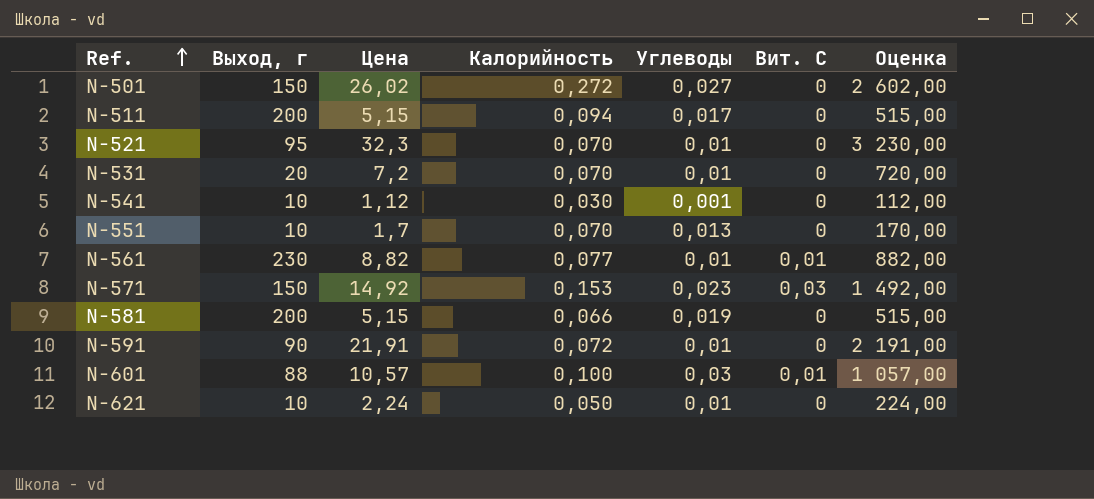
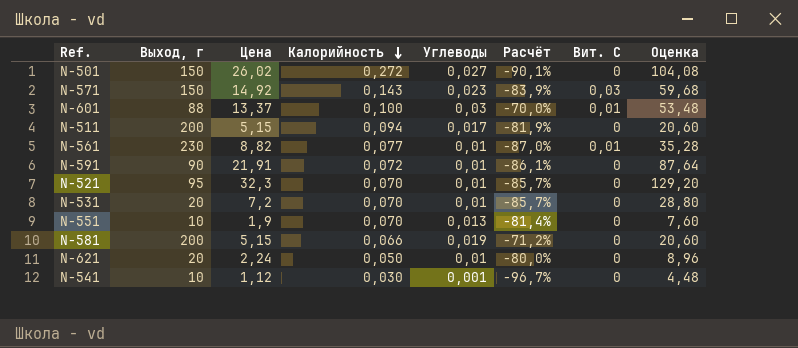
row order: Ref. ascending -> Калорийность descending
column Расчёт | formula: none -> ([Углеводы] - [Калорийность]) / [Калорийность]
column Оценка | formula: [Цена] * 100 -> [Цена] * 4
N-571 | Калорийность: 0,153 -> 0,143
N-601 | Цена: 10,57 -> 13,37
N-551 | Цена: 1,7 -> 1,9
N-621 | Выход, г: 10 -> 20

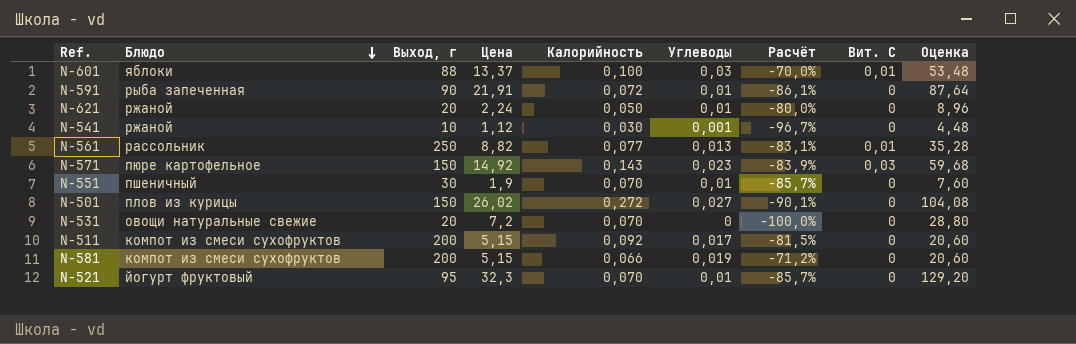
row order: Калорийность descending -> Блюдо descending
column Блюдо | position: none -> 2
N-561 | Выход, г: 230 -> 250
N-561 | Углеводы: 0,01 -> 0,013
N-561 | Расчёт: -87,0% -> -83,1%
N-551 | Выход, г: 10 -> 30
N-551 | Углеводы: 0,013 -> 0,01
N-551 | Расчёт: -81,4% -> -85,7%
N-531 | Углеводы: 0,01 -> 0
N-531 | Расчёт: -85,7% -> -100,0%
N-511 | Калорийность: 0,094 -> 0,092
N-511 | Расчёт: -81,9% -> -81,5%

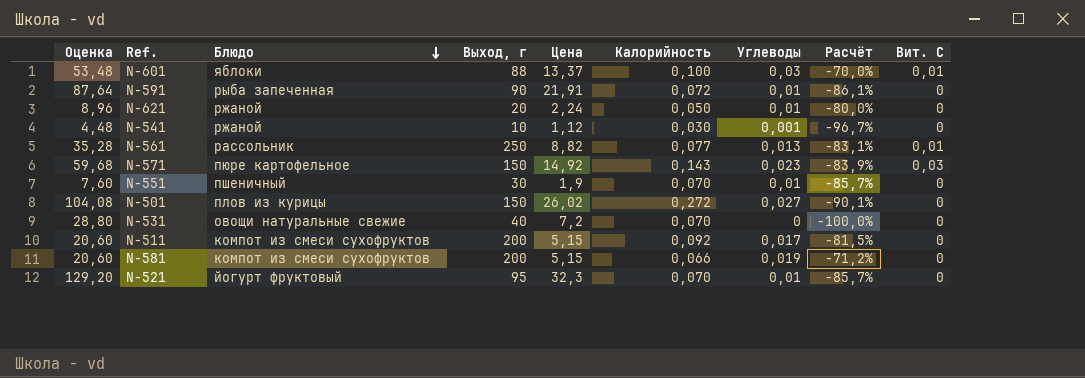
column Оценка | position: 9 -> 1
N-531 | Выход, г: 20 -> 40

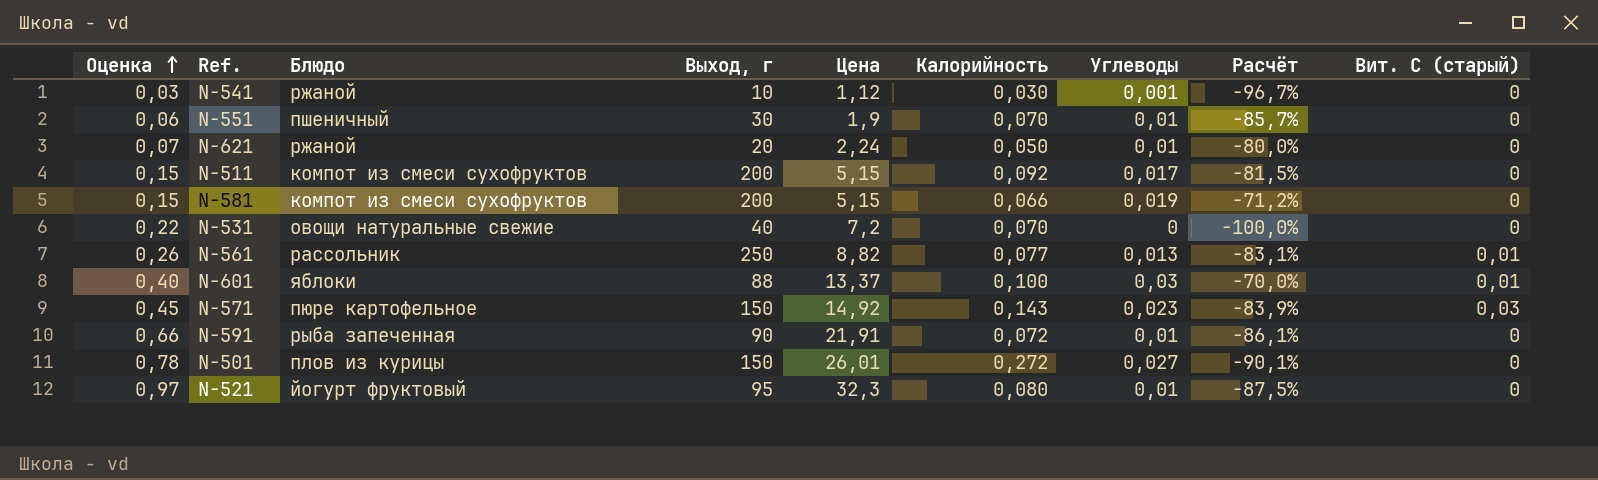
row order: Блюдо descending -> Оценка ascending
column Оценка | formula: [Цена] * 4 -> [Цена] * 0,03
column name: Вит. С -> Вит. С (старый)
N-501 | Цена: 26,02 -> 26,01
N-521 | Калорийность: 0,070 -> 0,080
N-521 | Расчёт: -85,7% -> -87,5%

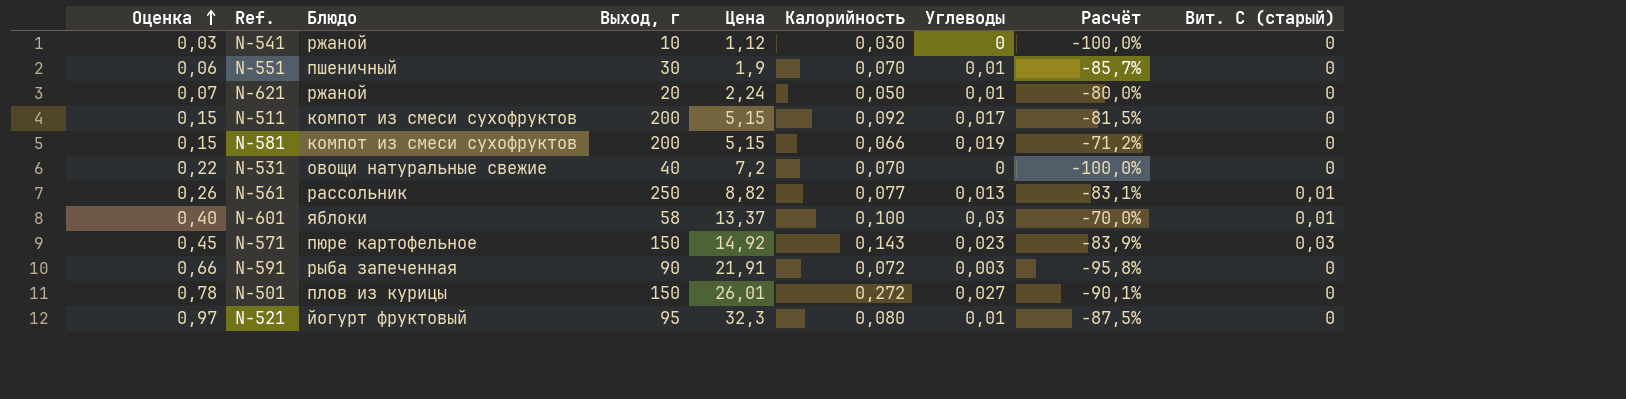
N-541 | Углеводы: 0,001 -> 0
N-541 | Расчёт: -96,7% -> -100,0%
N-601 | Выход, г: 88 -> 58
N-591 | Углеводы: 0,01 -> 0,003
N-591 | Расчёт: -86,1% -> -95,8%

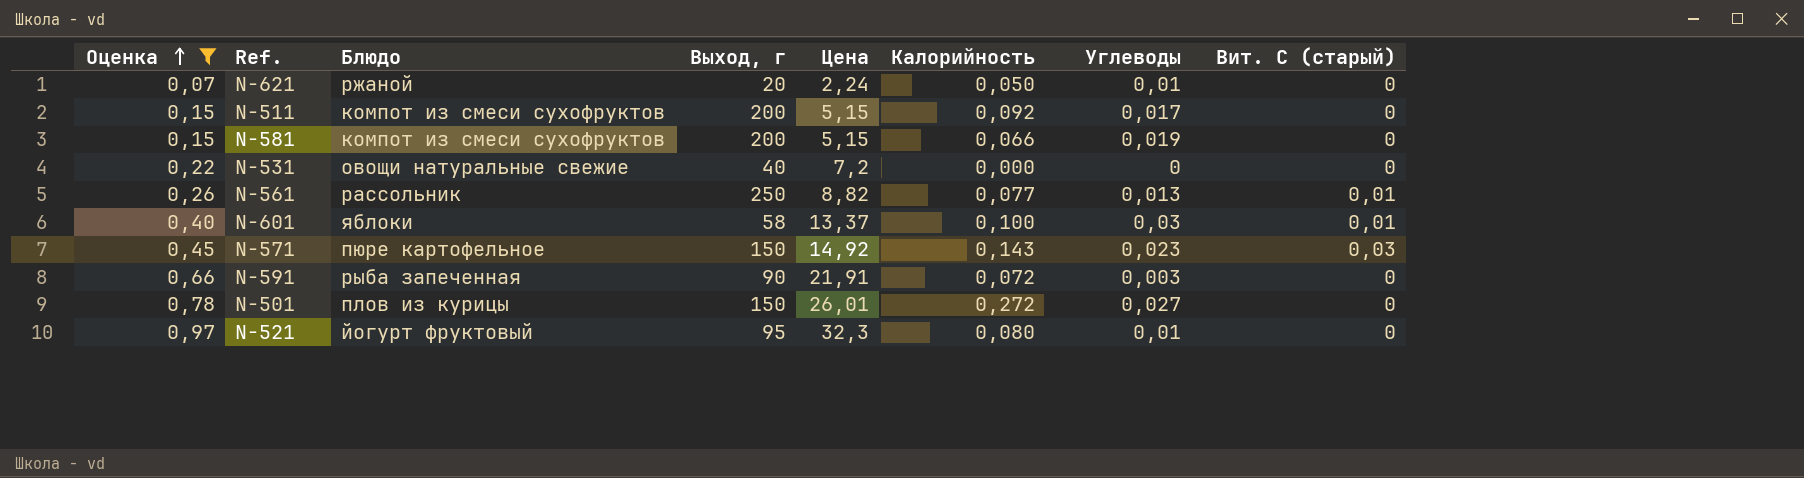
filter: none -> Оценка >= 0,07
column Расчёт | formula: ([Углеводы] - [Калорийность]) / [Калорийность] -> none
N-531 | Калорийность: 0,070 -> 0,000

